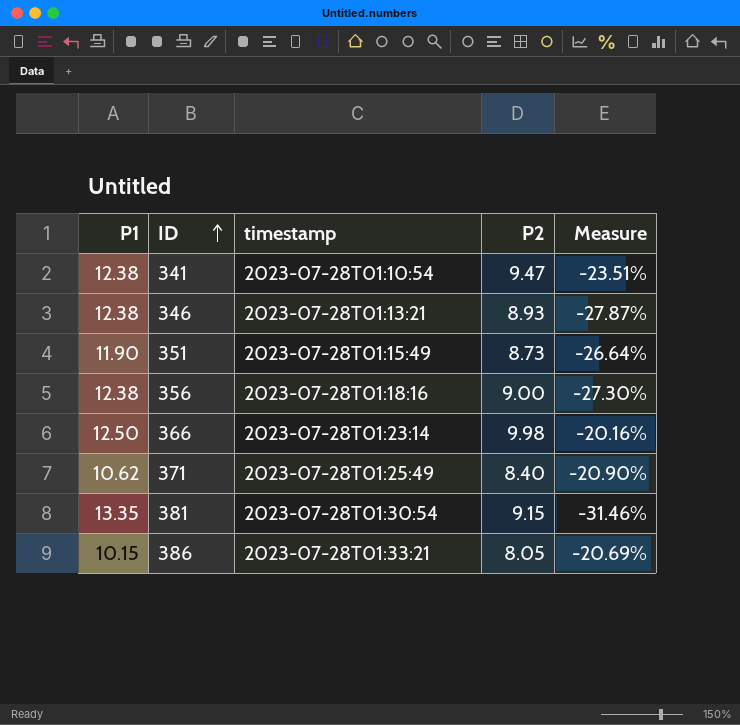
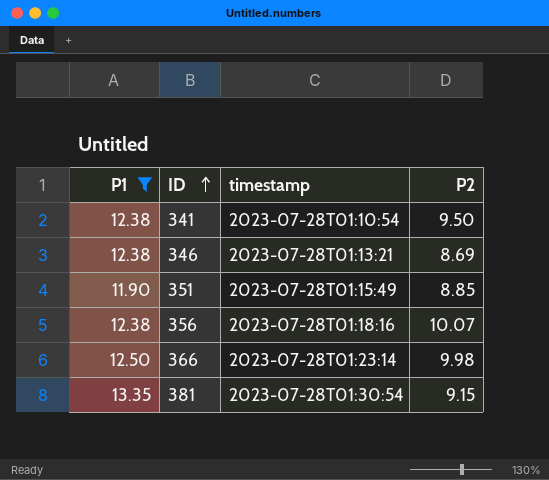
filter: none -> P1 >= 11.90
column Measure | formula: ([P2] - [P1]) / [P1] -> none
341 | P2: 9.47 -> 9.50
346 | P2: 8.93 -> 8.69
351 | P2: 8.73 -> 8.85
356 | P2: 9.00 -> 10.07

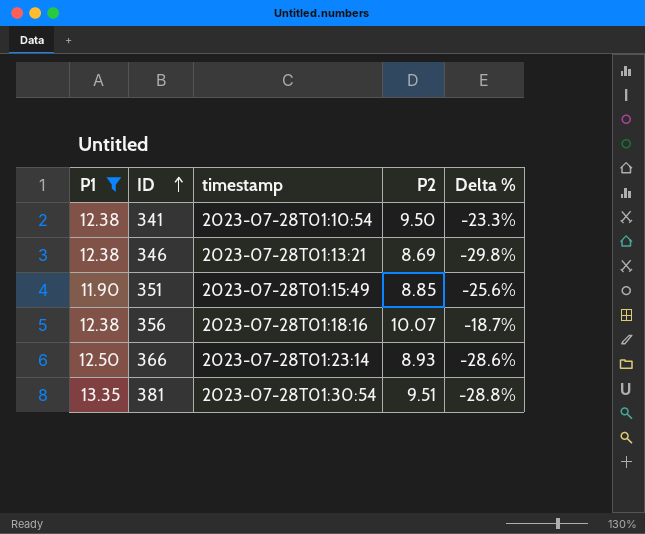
column Delta % | formula: none -> ([P2] - [P1]) / [P1]
366 | P2: 9.98 -> 8.93
381 | P2: 9.15 -> 9.51

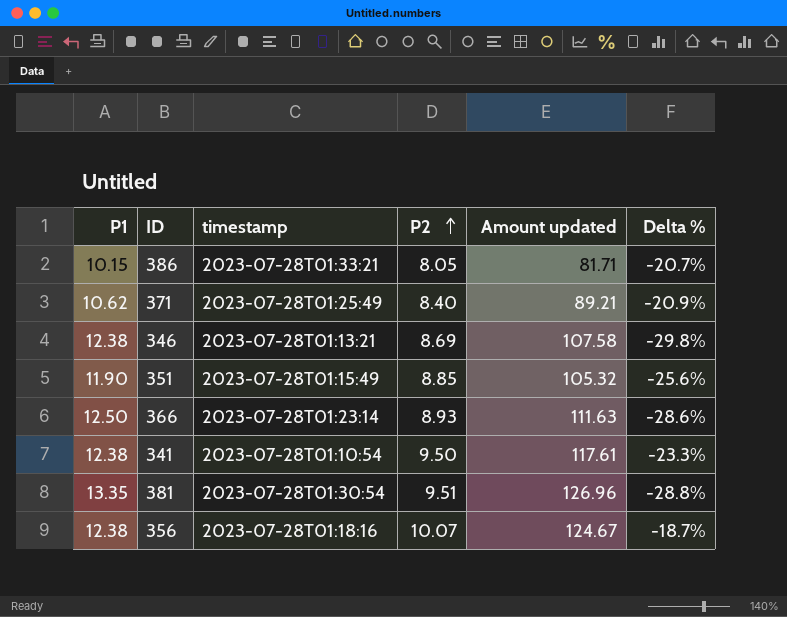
filter: P1 >= 11.90 -> none
row order: ID ascending -> P2 ascending
column Amount updated | formula: none -> [P1] * [P2]

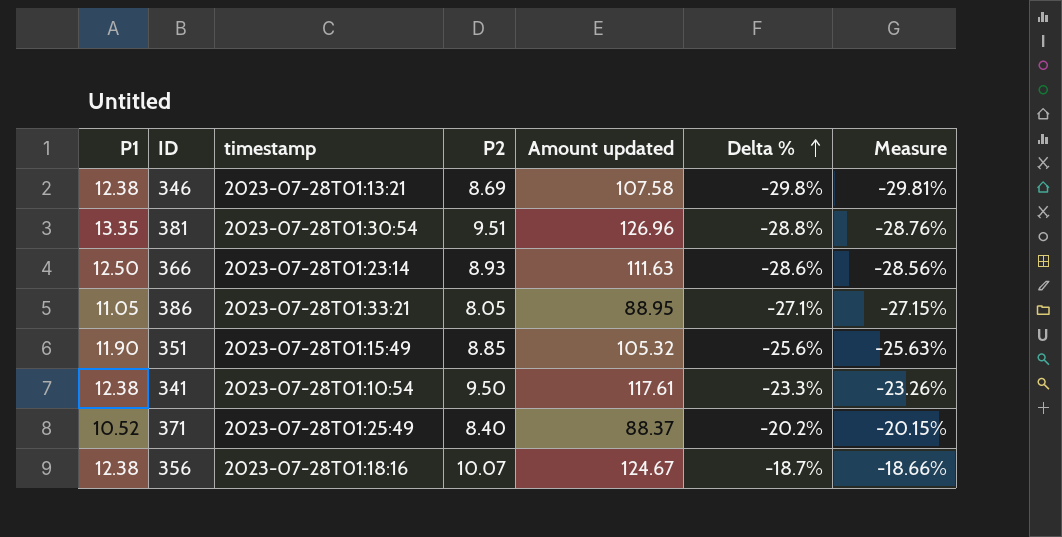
row order: P2 ascending -> Delta % ascending
column Measure | formula: none -> ([P2] - [P1]) / [P1]
386 | P1: 10.15 -> 11.05
386 | Amount updated: 81.71 -> 88.95
386 | Delta %: -20.7% -> -27.1%
371 | P1: 10.62 -> 10.52
371 | Amount updated: 89.21 -> 88.37
371 | Delta %: -20.9% -> -20.2%

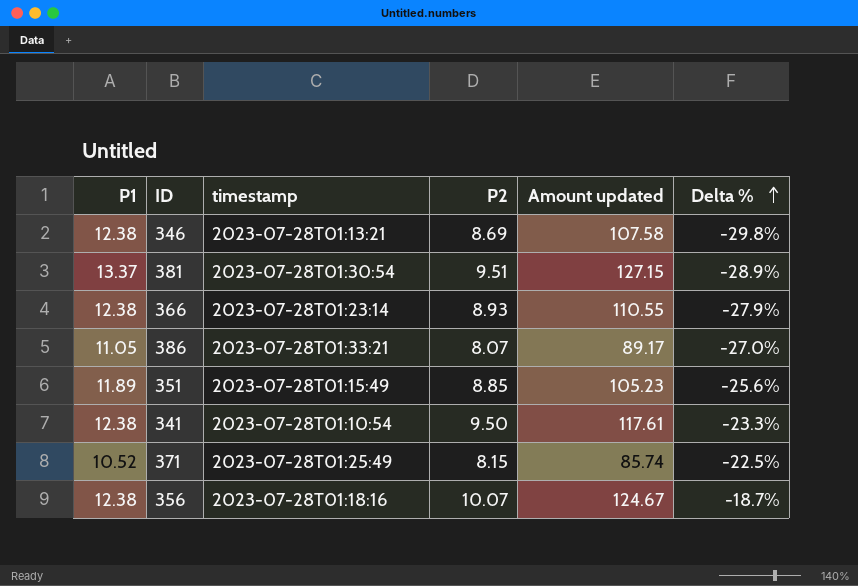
column Measure | formula: ([P2] - [P1]) / [P1] -> none
381 | P1: 13.35 -> 13.37
381 | Amount updated: 126.96 -> 127.15
381 | Delta %: -28.8% -> -28.9%
366 | P1: 12.50 -> 12.38
366 | Amount updated: 111.63 -> 110.55
366 | Delta %: -28.6% -> -27.9%
386 | P2: 8.05 -> 8.07
386 | Amount updated: 88.95 -> 89.17
386 | Delta %: -27.1% -> -27.0%
351 | P1: 11.90 -> 11.89
351 | Amount updated: 105.32 -> 105.23
371 | P2: 8.40 -> 8.15
371 | Amount updated: 88.37 -> 85.74
371 | Delta %: -20.2% -> -22.5%

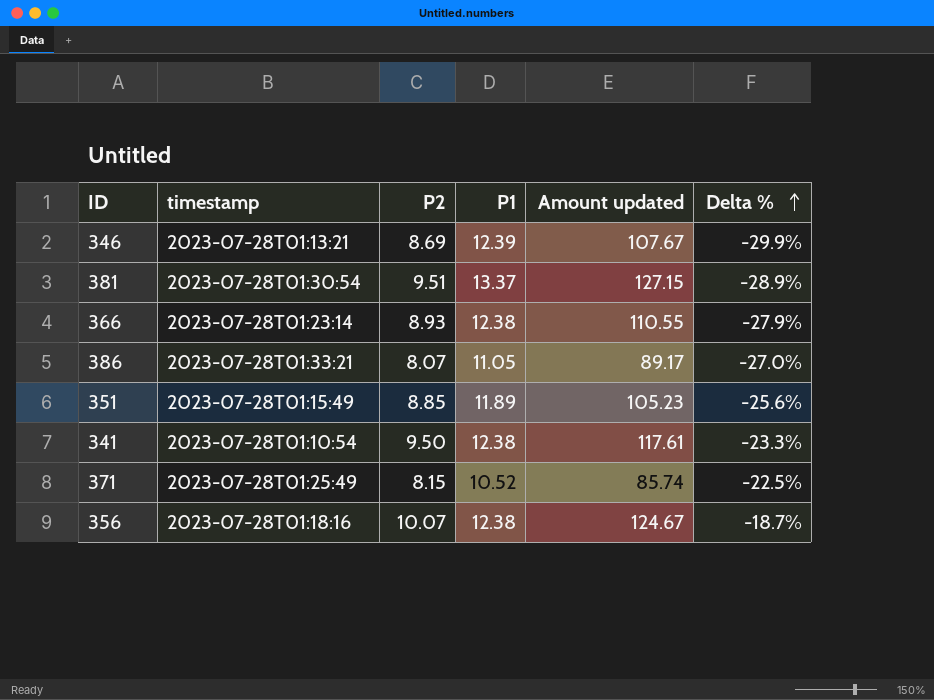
column P1 | position: 1 -> 4
346 | P1: 12.38 -> 12.39
346 | Amount updated: 107.58 -> 107.67
346 | Delta %: -29.8% -> -29.9%

